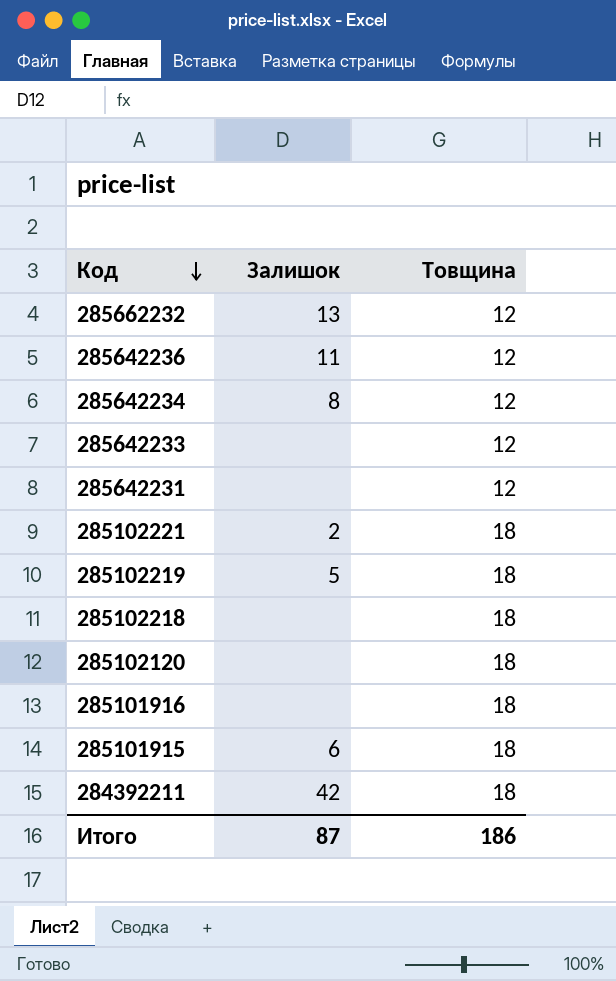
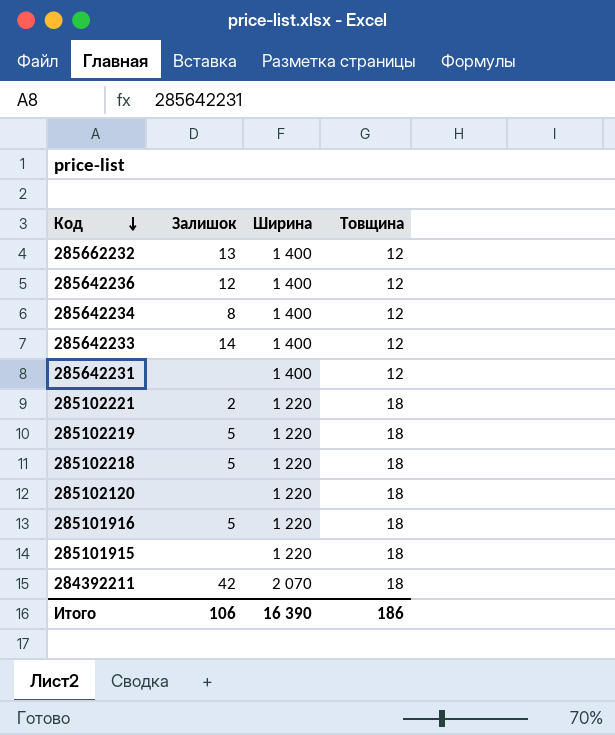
column Ширина | position: none -> 3
285642236 | Залишок: 11 -> 12
285642233 | Залишок: none -> 14
285102218 | Залишок: none -> 5
285101916 | Залишок: none -> 5
285101915 | Залишок: 6 -> none
Итого | Залишок: 87 -> 106

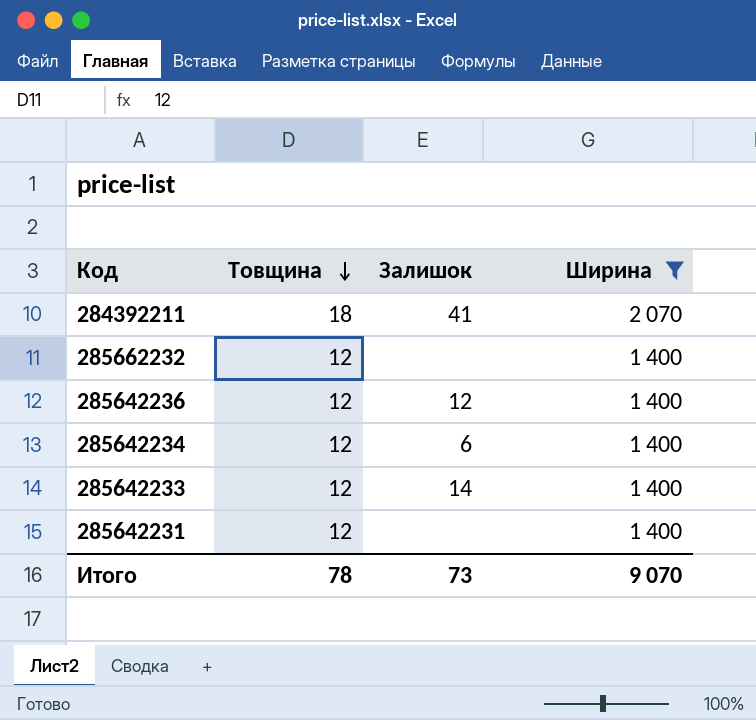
filter: none -> Ширина != 1 220
row order: Код descending -> Товщина descending
column Товщина | position: 4 -> 2
284392211 | Залишок: 42 -> 41
285662232 | Залишок: 13 -> none
285642234 | Залишок: 8 -> 6
Итого | Товщина: 186 -> 78
Итого | Залишок: 106 -> 73
Итого | Ширина: 16 390 -> 9 070

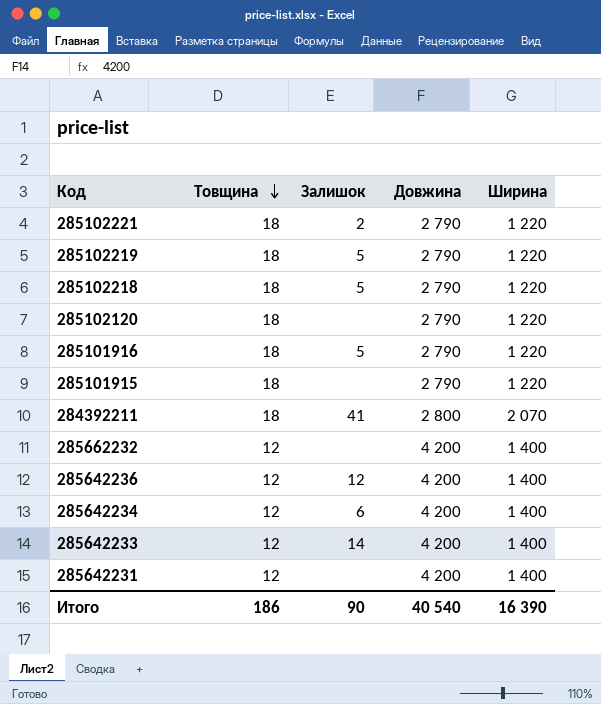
filter: Ширина != 1 220 -> none
column Довжина | position: none -> 4
Итого | Товщина: 78 -> 186
Итого | Залишок: 73 -> 90
Итого | Ширина: 9 070 -> 16 390

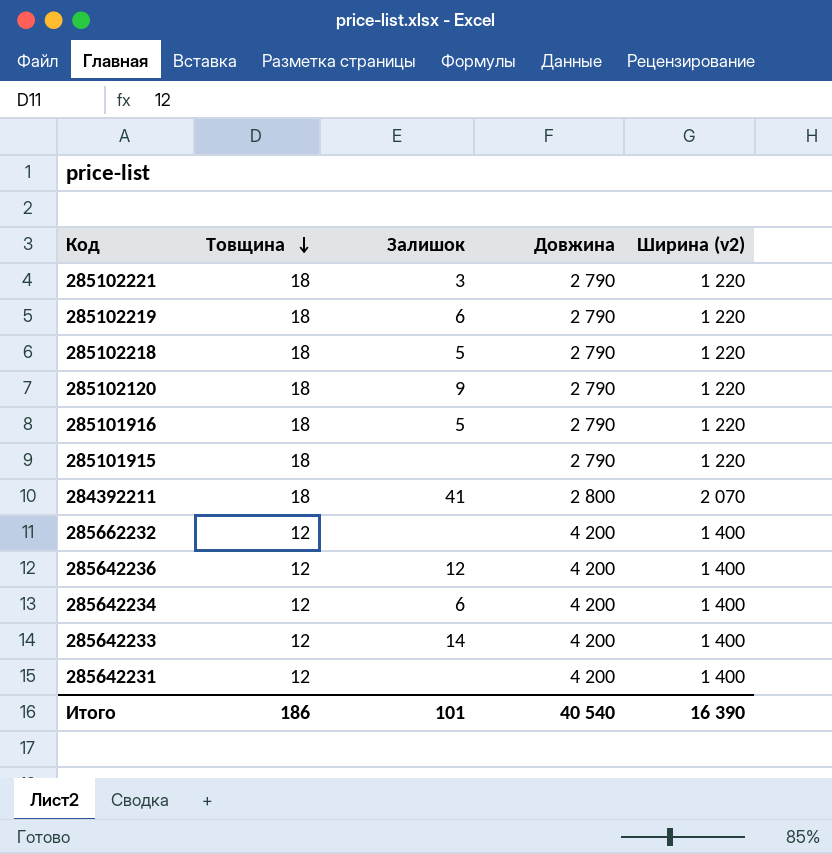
column name: Ширина -> Ширина (v2)
285102221 | Залишок: 2 -> 3
285102219 | Залишок: 5 -> 6
285102120 | Залишок: none -> 9
Итого | Залишок: 90 -> 101

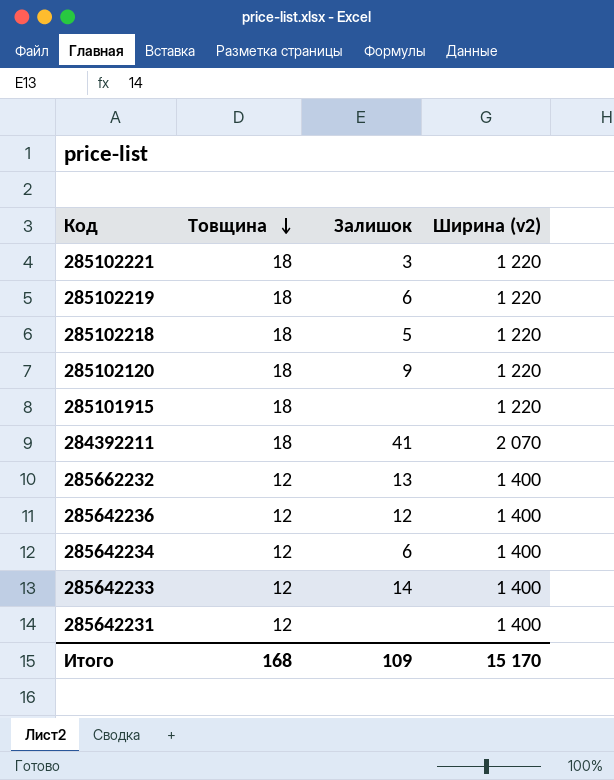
column Довжина | position: 4 -> none
row 285101916: 18 | 5 | 2 790 | 1 220 -> none
285662232 | Залишок: none -> 13
Итого | Товщина: 186 -> 168
Итого | Залишок: 101 -> 109
Итого | Ширина (v2): 16 390 -> 15 170

